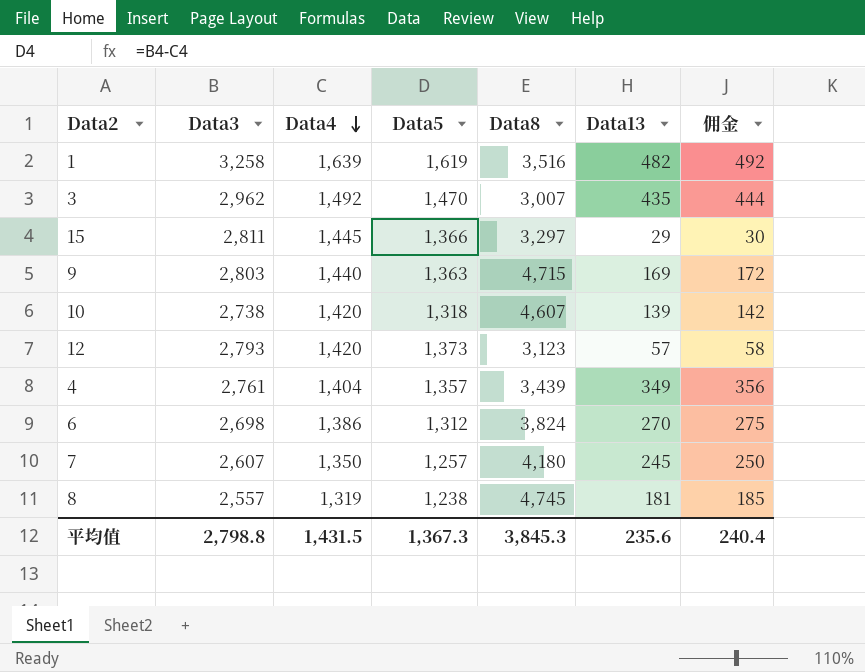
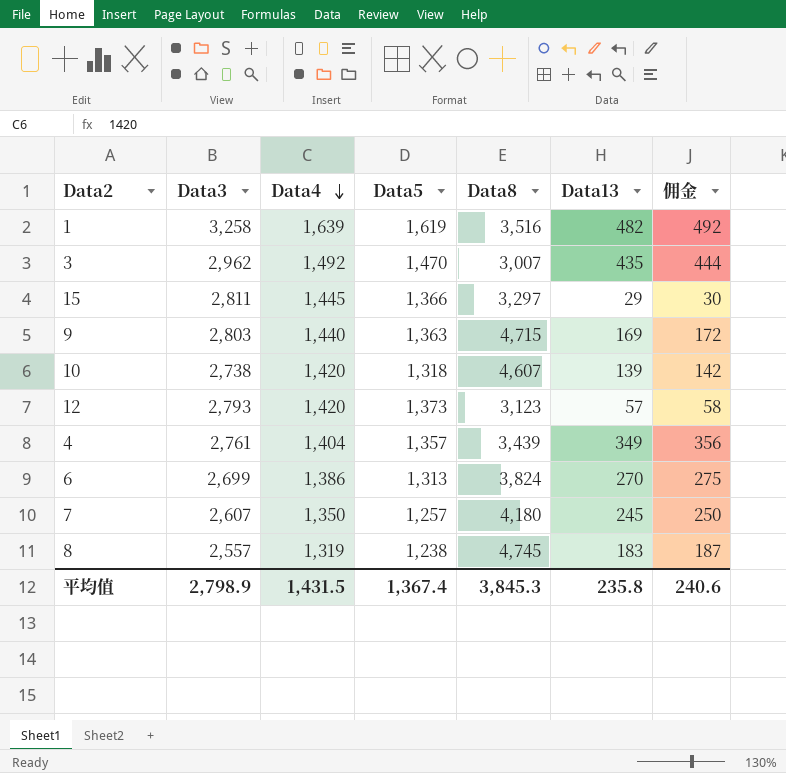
6 | Data3: 2,698 -> 2,699
6 | Data5: 1,312 -> 1,313
8 | Data13: 181 -> 183
8 | 佣金: 185 -> 187
平均值 | Data3: 2,798.8 -> 2,798.9
平均值 | Data5: 1,367.3 -> 1,367.4
平均值 | Data13: 235.6 -> 235.8
平均值 | 佣金: 240.4 -> 240.6

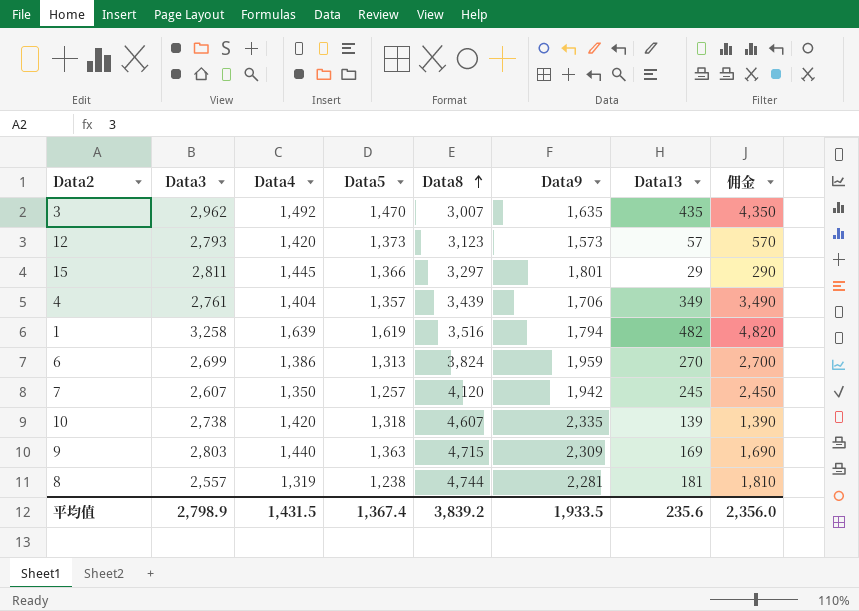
row order: Data4 descending -> Data8 ascending
column Data9 | position: none -> 6
column 佣金 | formula: [Data13] * 1.02 -> [Data13] * 10
7 | Data8: 4,180 -> 4,120
8 | Data8: 4,745 -> 4,744
8 | Data13: 183 -> 181
平均值 | Data8: 3,845.3 -> 3,839.2
平均值 | Data13: 235.8 -> 235.6
平均值 | 佣金: 240.6 -> 2,356.0

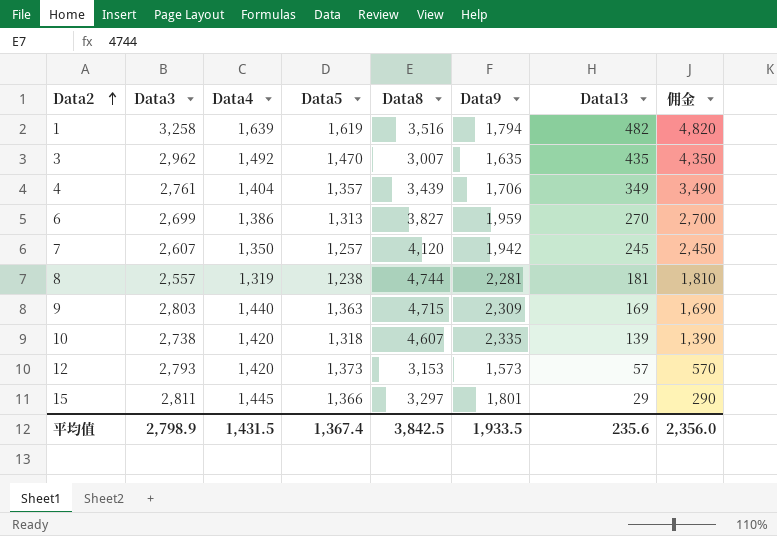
row order: Data8 ascending -> Data2 ascending
6 | Data8: 3,824 -> 3,827
12 | Data8: 3,123 -> 3,153
平均值 | Data8: 3,839.2 -> 3,842.5

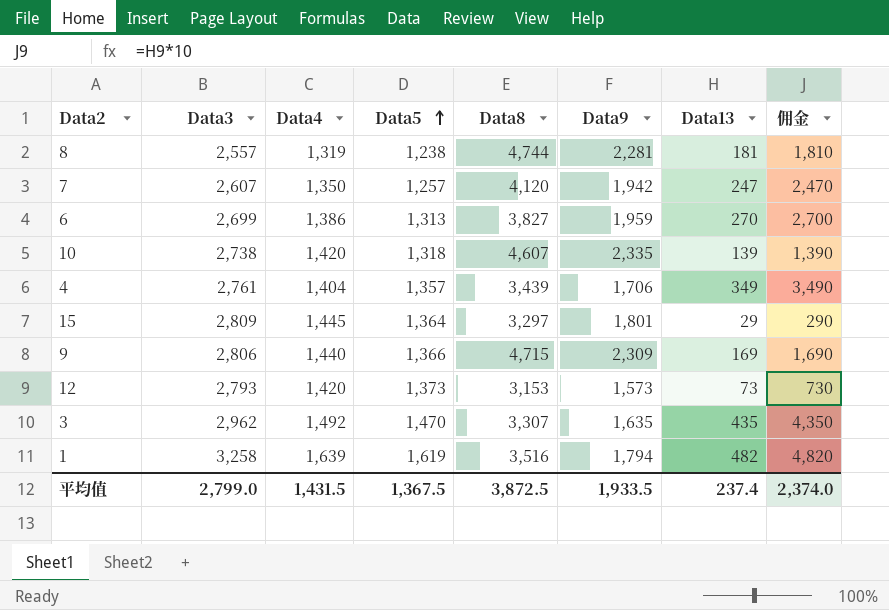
row order: Data2 ascending -> Data5 ascending
7 | Data13: 245 -> 247
7 | 佣金: 2,450 -> 2,470
15 | Data3: 2,811 -> 2,809
15 | Data5: 1,366 -> 1,364
9 | Data3: 2,803 -> 2,806
9 | Data5: 1,363 -> 1,366
12 | Data13: 57 -> 73
12 | 佣金: 570 -> 730
3 | Data8: 3,007 -> 3,307
平均值 | Data3: 2,798.9 -> 2,799.0
平均值 | Data5: 1,367.4 -> 1,367.5
平均值 | Data8: 3,842.5 -> 3,872.5
平均值 | Data13: 235.6 -> 237.4
平均值 | 佣金: 2,356.0 -> 2,374.0

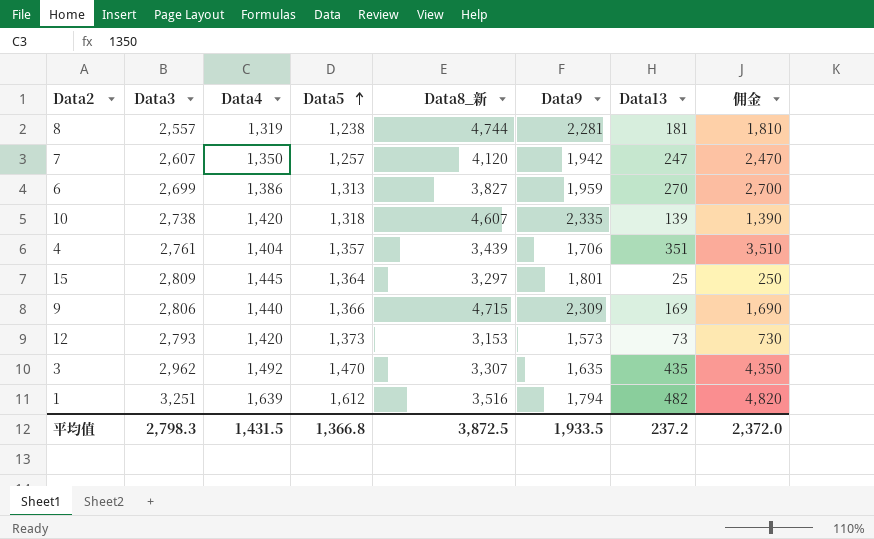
column name: Data8 -> Data8_新
4 | Data13: 349 -> 351
4 | 佣金: 3,490 -> 3,510
15 | Data13: 29 -> 25
15 | 佣金: 290 -> 250
1 | Data3: 3,258 -> 3,251
1 | Data5: 1,619 -> 1,612
平均值 | Data3: 2,799.0 -> 2,798.3
平均值 | Data5: 1,367.5 -> 1,366.8
平均值 | Data13: 237.4 -> 237.2
平均值 | 佣金: 2,374.0 -> 2,372.0

